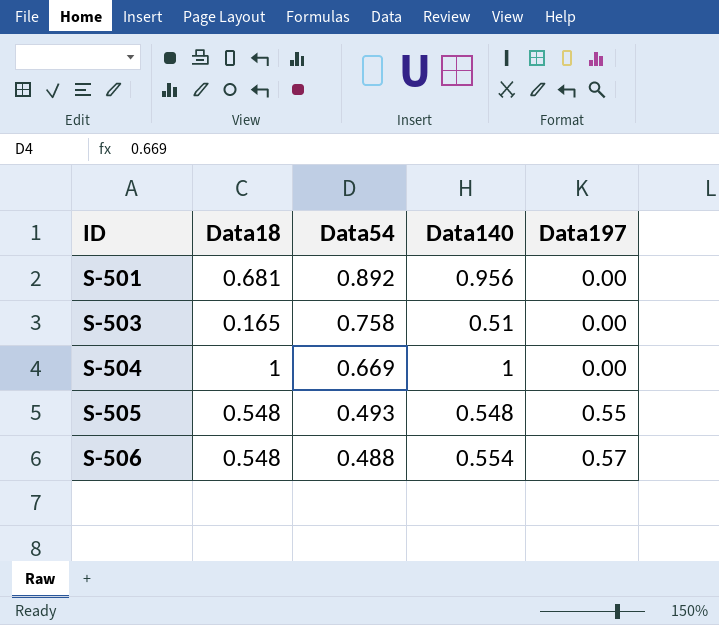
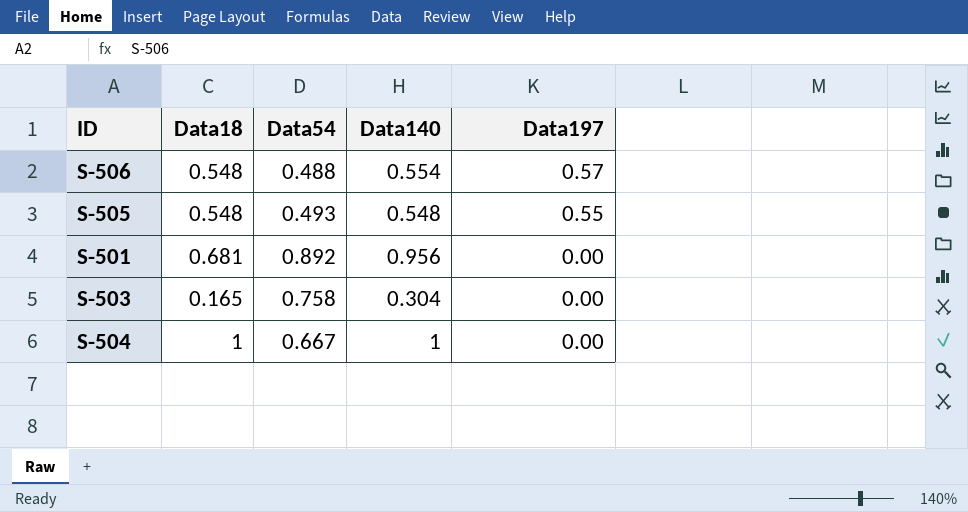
row order: ID ascending -> Data197 descending
S-503 | Data140: 0.51 -> 0.304
S-504 | Data54: 0.669 -> 0.667

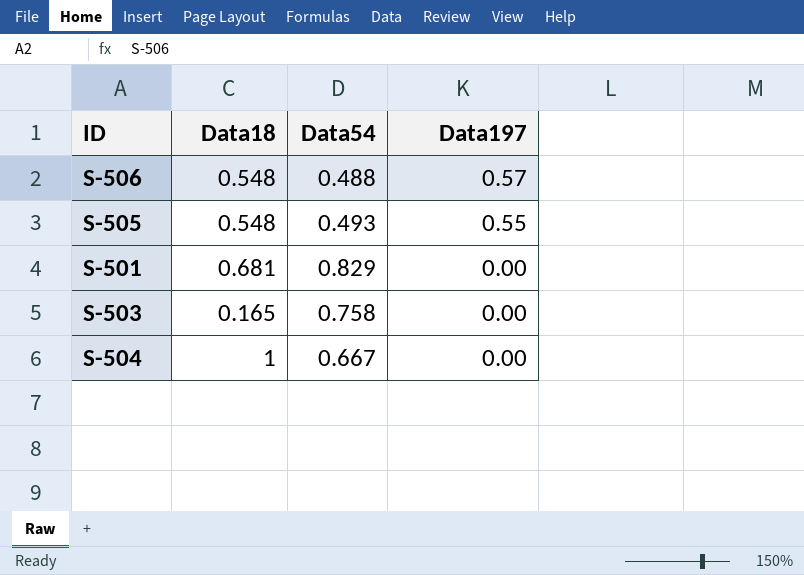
column Data140 | position: 4 -> none
S-501 | Data54: 0.892 -> 0.829

